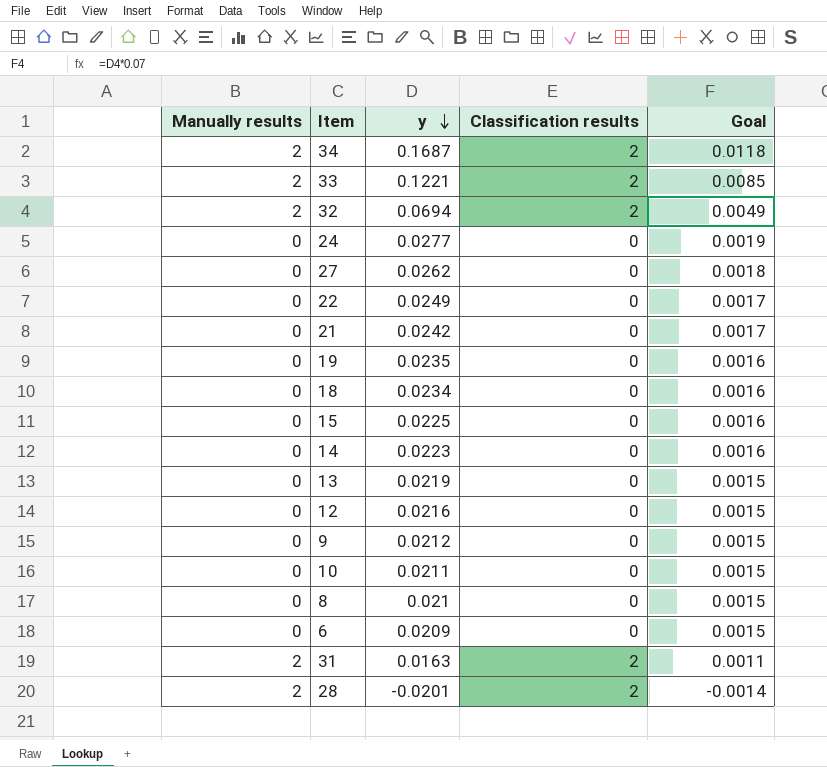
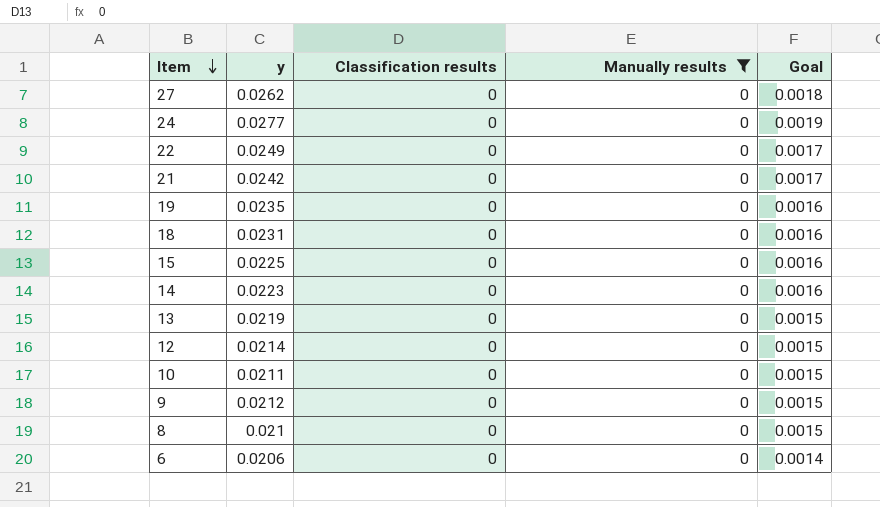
filter: none -> Manually results = 0
row order: y descending -> Item descending
column Manually results | position: 1 -> 4
18 | y: 0.0234 -> 0.0231
12 | y: 0.0216 -> 0.0214
6 | y: 0.0209 -> 0.0206
6 | Goal: 0.0015 -> 0.0014

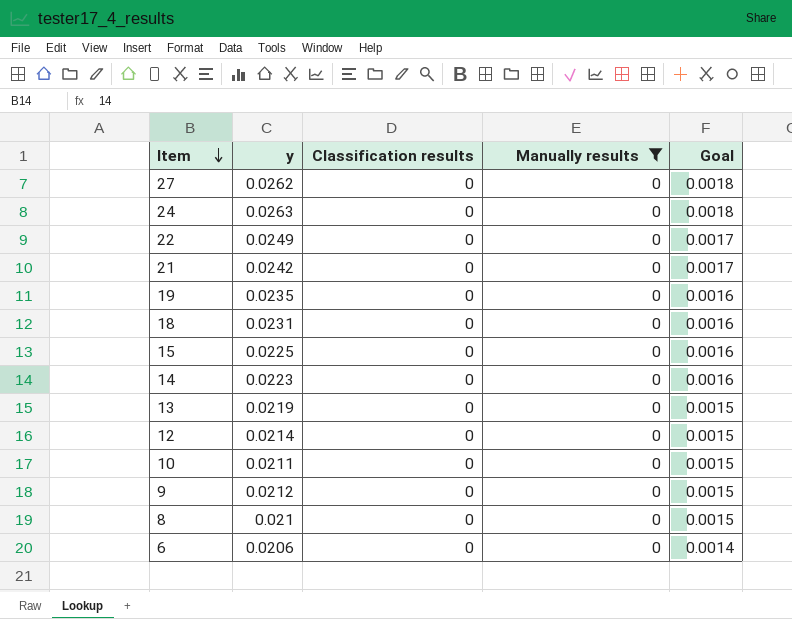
24 | y: 0.0277 -> 0.0263
24 | Goal: 0.0019 -> 0.0018

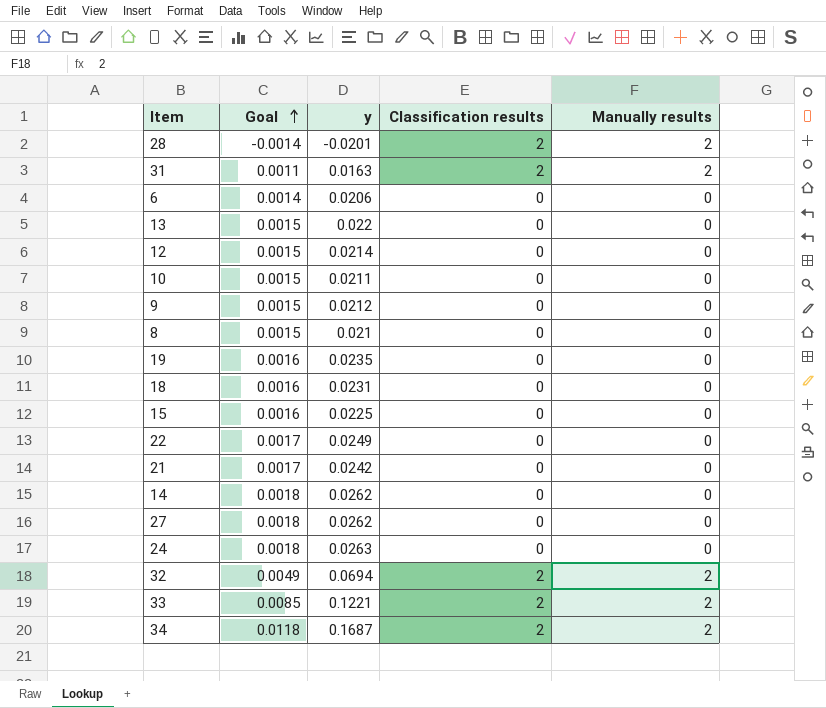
filter: Manually results = 0 -> none
row order: Item descending -> Goal ascending
column Goal | position: 5 -> 2
13 | y: 0.0219 -> 0.022
14 | Goal: 0.0016 -> 0.0018
14 | y: 0.0223 -> 0.0262

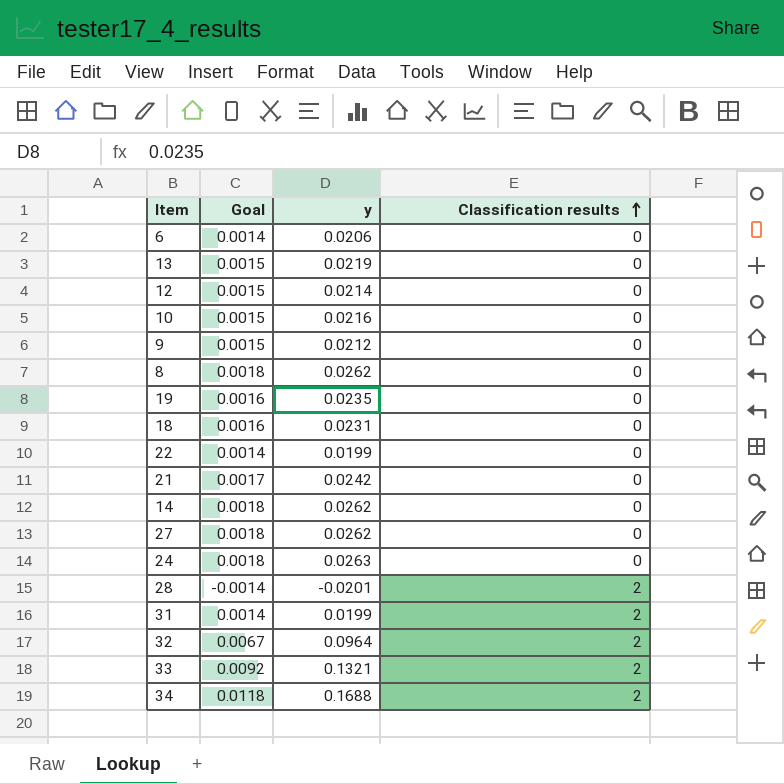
row order: Goal ascending -> Classification results ascending
column Manually results | position: 5 -> none
row 15: 0.0016 | 0.0225 | 0 | 0 -> none
13 | y: 0.022 -> 0.0219
10 | y: 0.0211 -> 0.0216
8 | Goal: 0.0015 -> 0.0018
8 | y: 0.021 -> 0.0262
22 | Goal: 0.0017 -> 0.0014
22 | y: 0.0249 -> 0.0199
31 | Goal: 0.0011 -> 0.0014
31 | y: 0.0163 -> 0.0199
32 | Goal: 0.0049 -> 0.0067
32 | y: 0.0694 -> 0.0964
33 | Goal: 0.0085 -> 0.0092
33 | y: 0.1221 -> 0.1321
34 | y: 0.1687 -> 0.1688

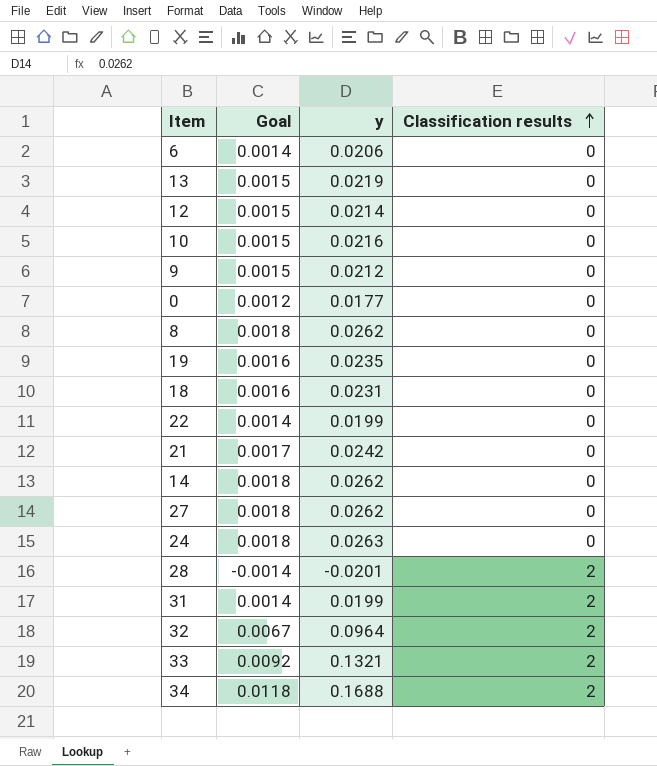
row 0: none -> 0.0012 | 0.0177 | 0

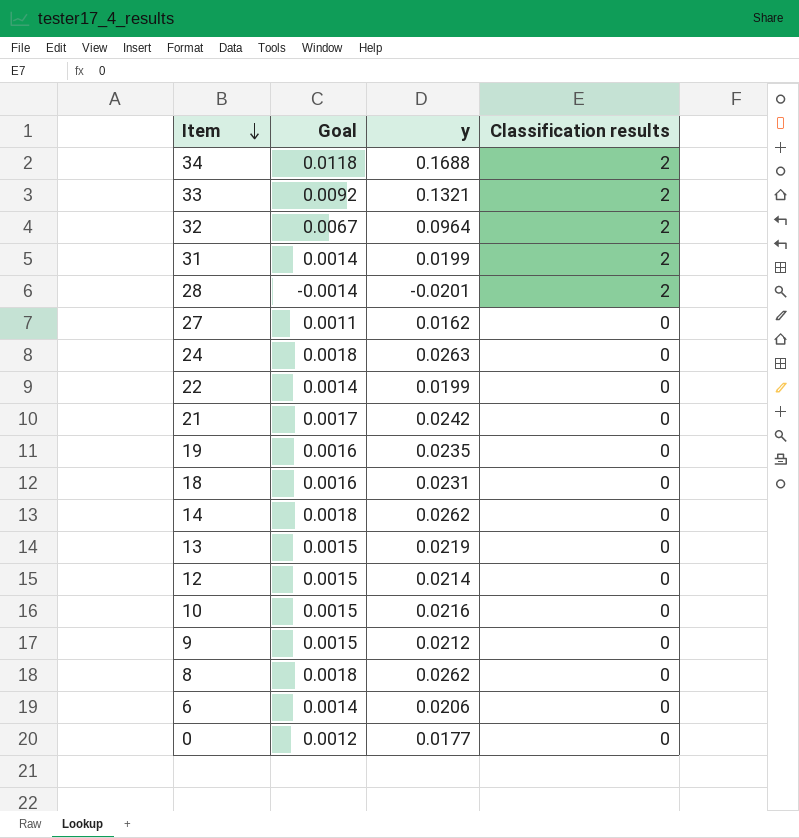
row order: Classification results ascending -> Item descending
27 | Goal: 0.0018 -> 0.0011
27 | y: 0.0262 -> 0.0162

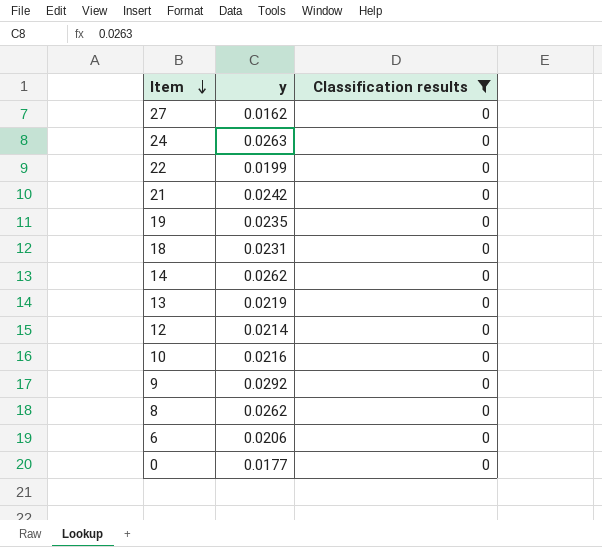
filter: none -> Classification results = 0
column Goal | formula: [y] * 0.07 -> none
9 | y: 0.0212 -> 0.0292

